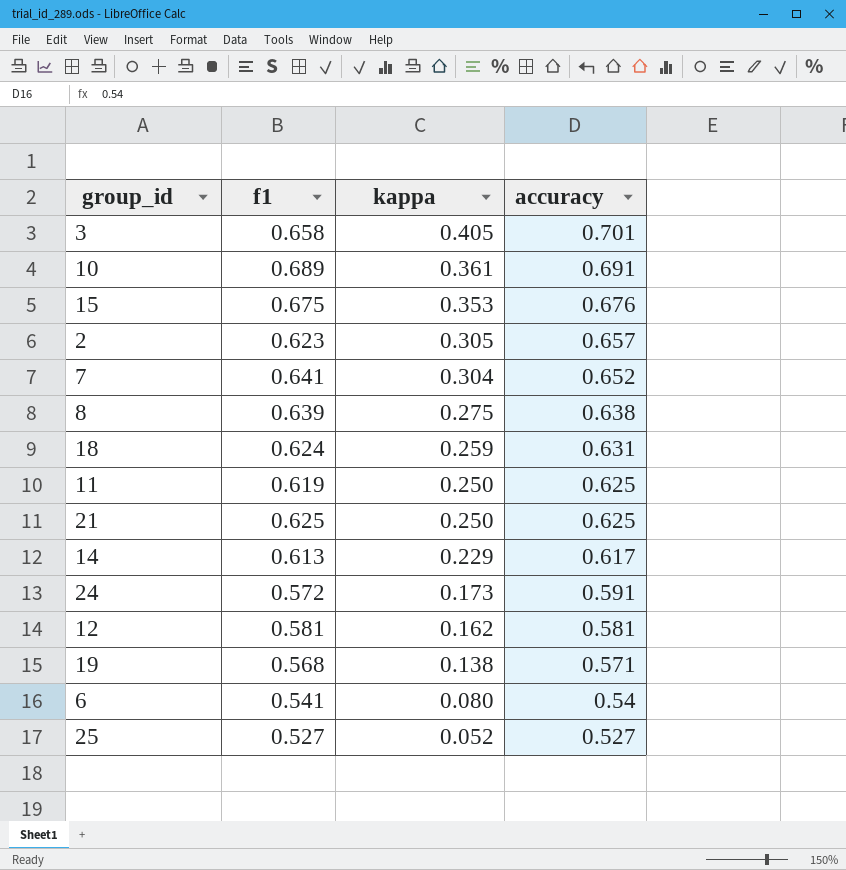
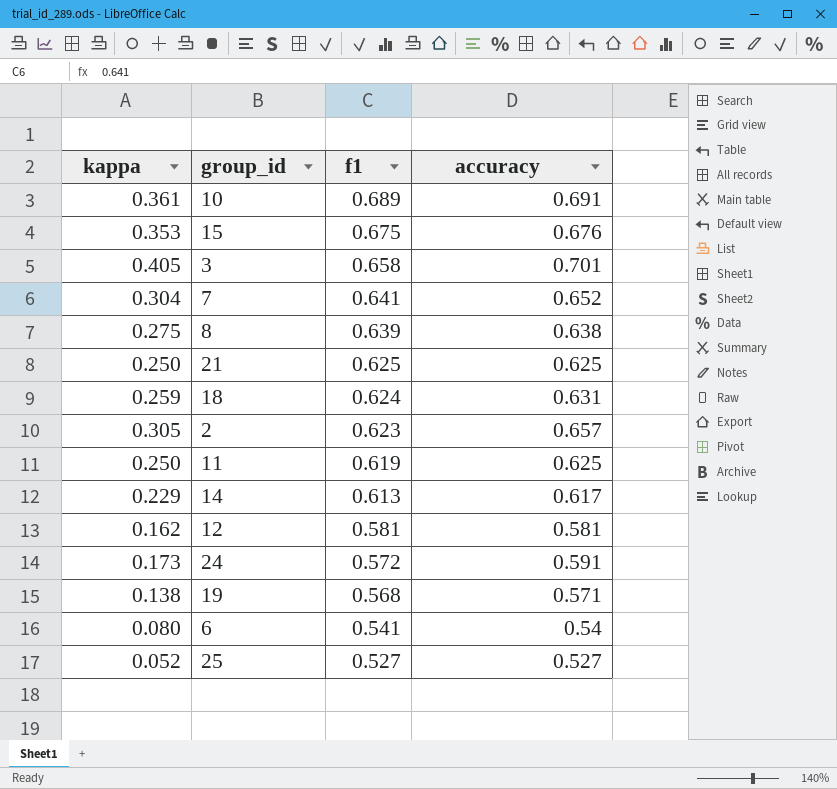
row order: kappa descending -> f1 descending
column kappa | position: 3 -> 1

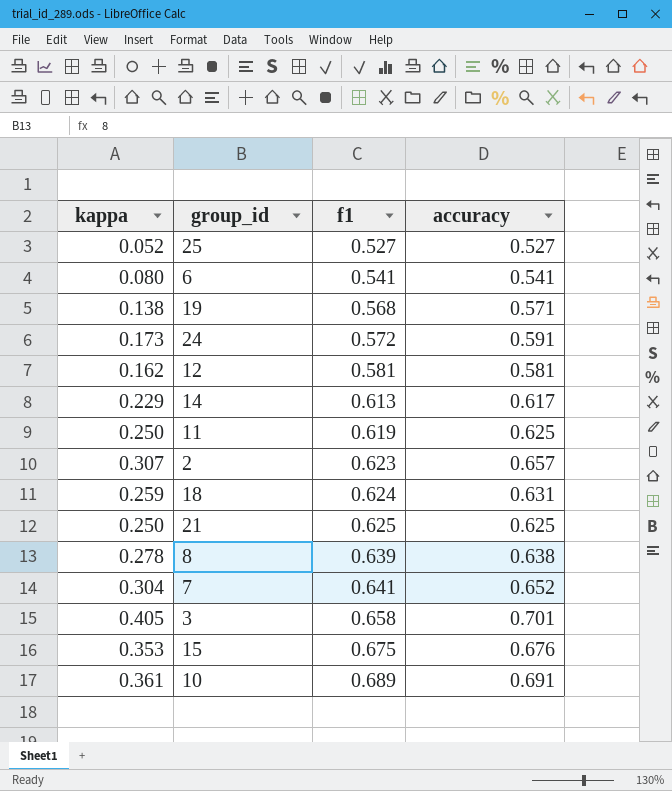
row order: f1 descending -> f1 ascending
6 | accuracy: 0.54 -> 0.541
2 | kappa: 0.305 -> 0.307
8 | kappa: 0.275 -> 0.278

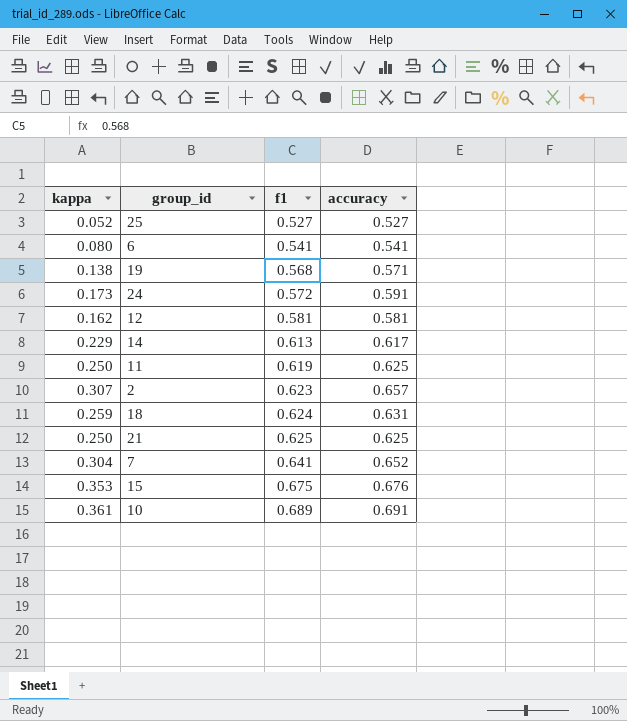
row 8: 0.278 | 0.639 | 0.638 -> none
row 3: 0.405 | 0.658 | 0.701 -> none

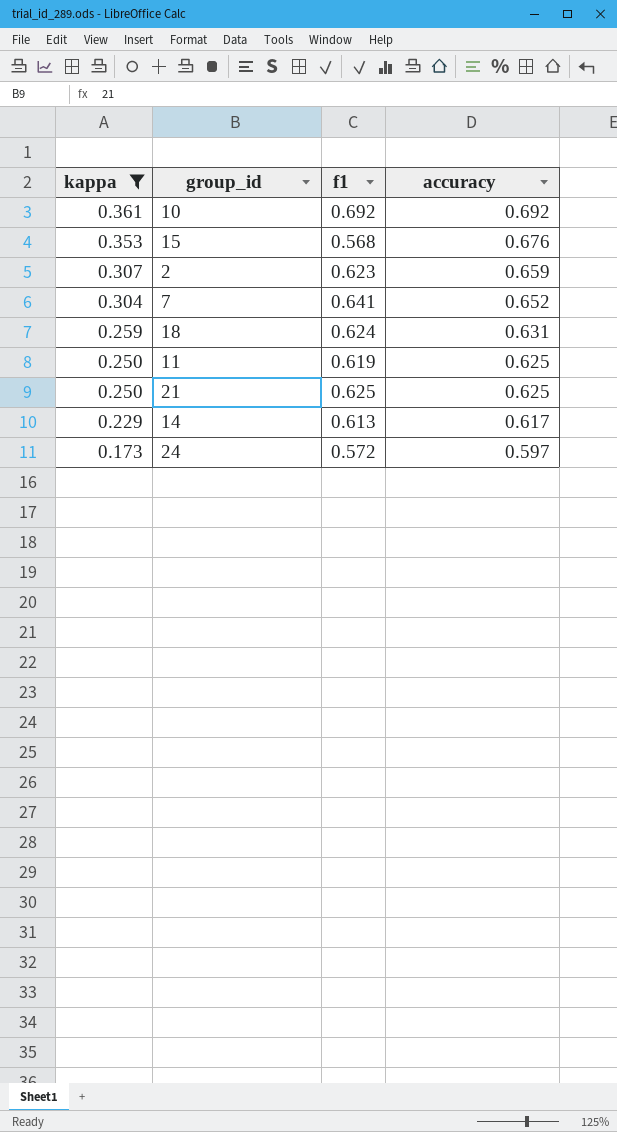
filter: none -> kappa >= 0.173
row order: f1 ascending -> kappa descending
10 | f1: 0.689 -> 0.692
10 | accuracy: 0.691 -> 0.692
15 | f1: 0.675 -> 0.568
2 | accuracy: 0.657 -> 0.659
24 | accuracy: 0.591 -> 0.597

